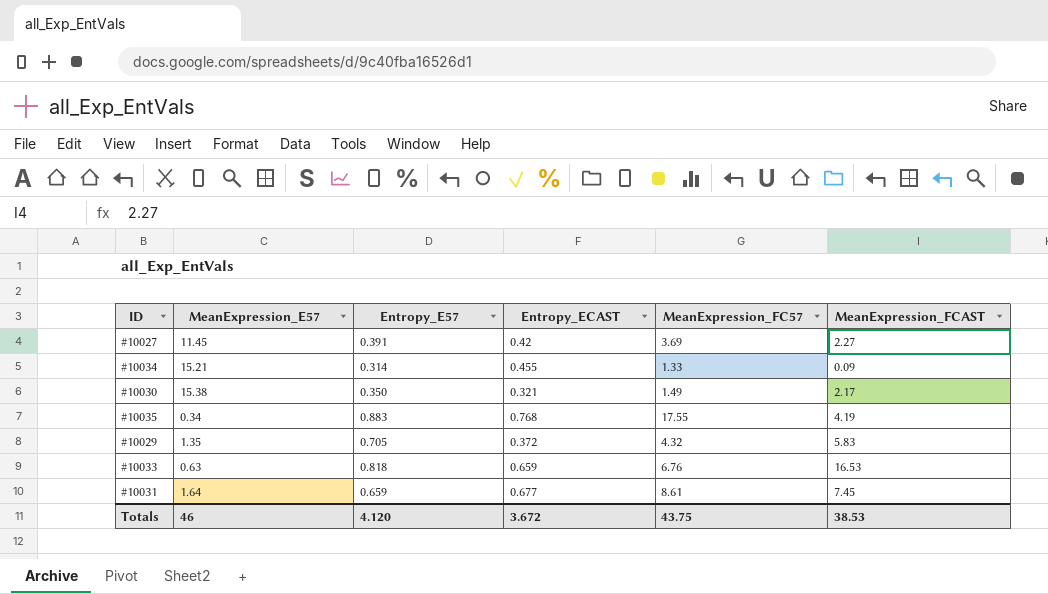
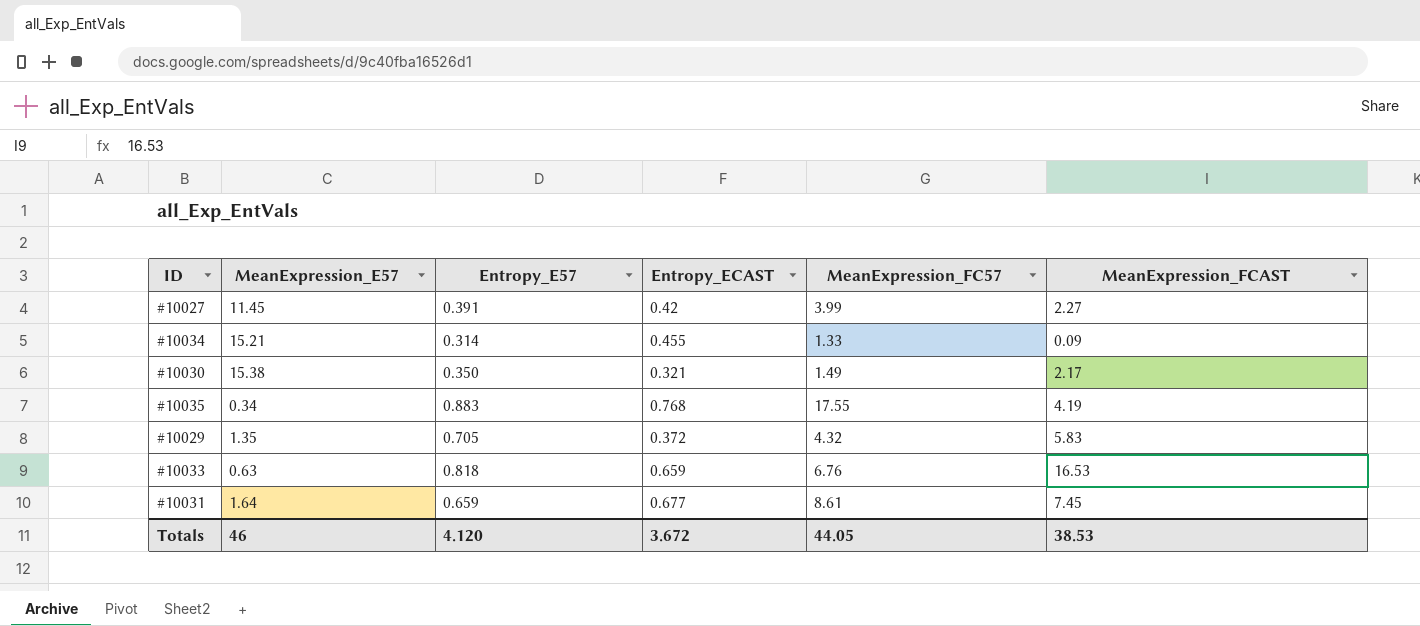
#10027 | MeanExpression_FC57: 3.69 -> 3.99
Totals | MeanExpression_FC57: 43.75 -> 44.05

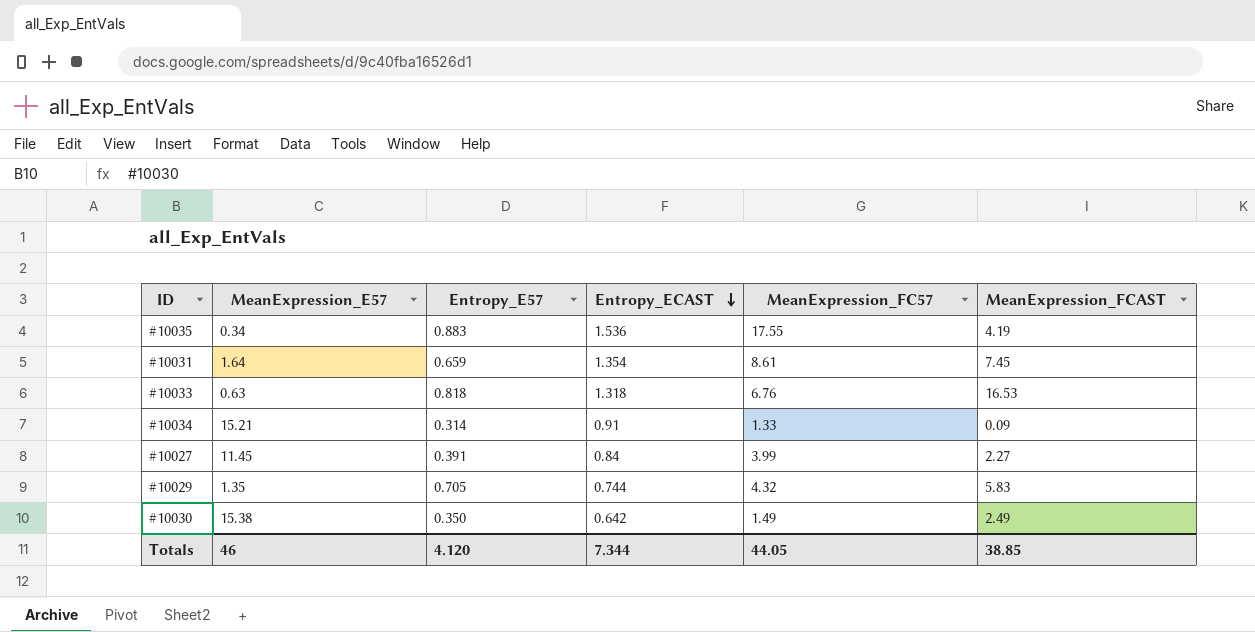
row order: none -> Entropy_ECAST descending
#10035 | Entropy_ECAST: 0.768 -> 1.536
#10031 | Entropy_ECAST: 0.677 -> 1.354
#10033 | Entropy_ECAST: 0.659 -> 1.318
#10034 | Entropy_ECAST: 0.455 -> 0.91
#10027 | Entropy_ECAST: 0.42 -> 0.84
#10029 | Entropy_ECAST: 0.372 -> 0.744
#10030 | Entropy_ECAST: 0.321 -> 0.642
#10030 | MeanExpression_FCAST: 2.17 -> 2.49
Totals | Entropy_ECAST: 3.672 -> 7.344
Totals | MeanExpression_FCAST: 38.53 -> 38.85

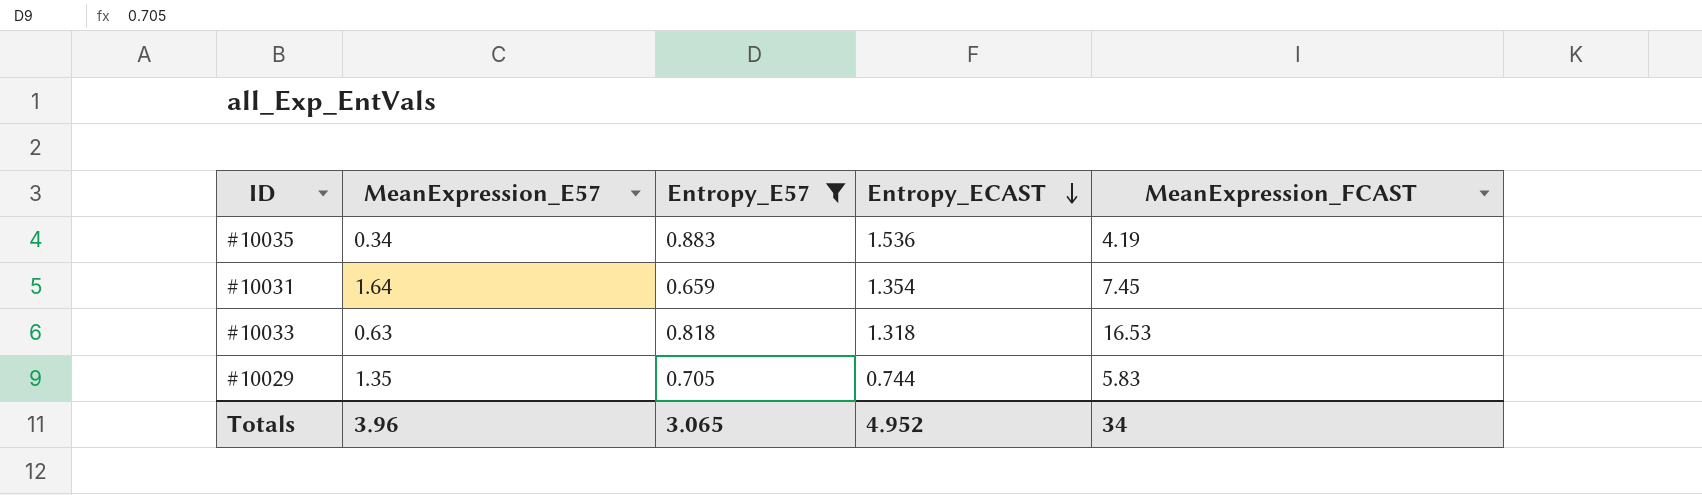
filter: none -> Entropy_E57 >= 0.659
column MeanExpression_FC57 | position: 5 -> none
Totals | MeanExpression_E57: 46 -> 3.96
Totals | Entropy_E57: 4.120 -> 3.065
Totals | Entropy_ECAST: 7.344 -> 4.952
Totals | MeanExpression_FCAST: 38.85 -> 34

